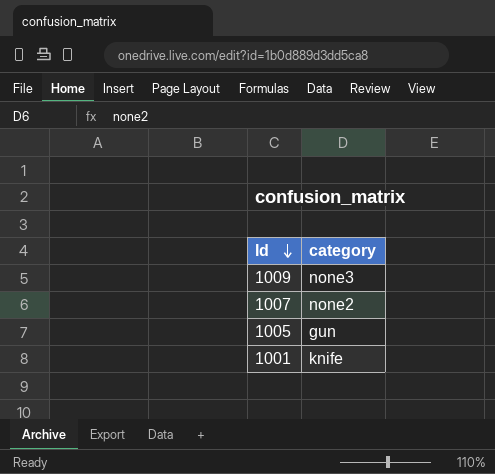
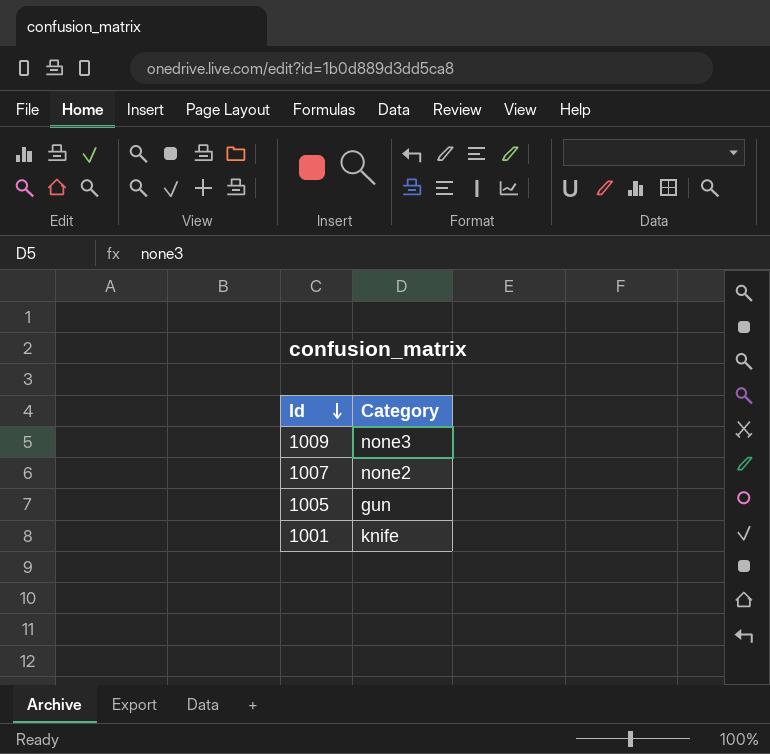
column name: category -> Category

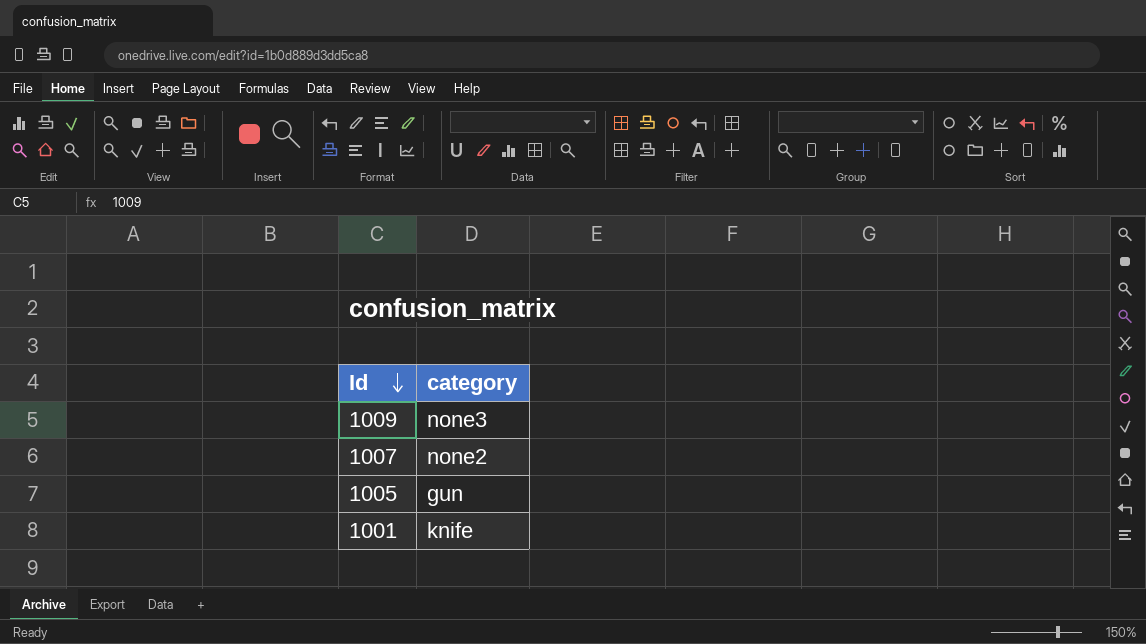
column name: Category -> category

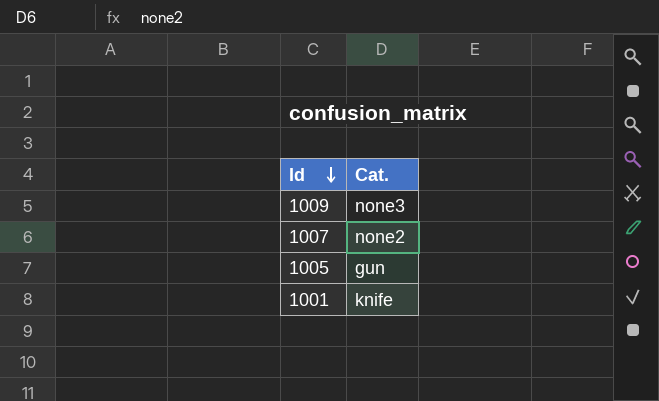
column name: category -> Cat.

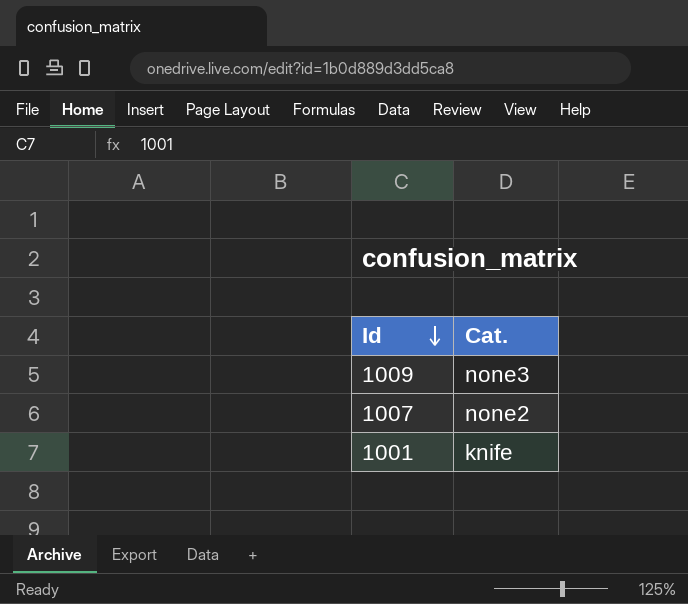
row 1005: gun -> none

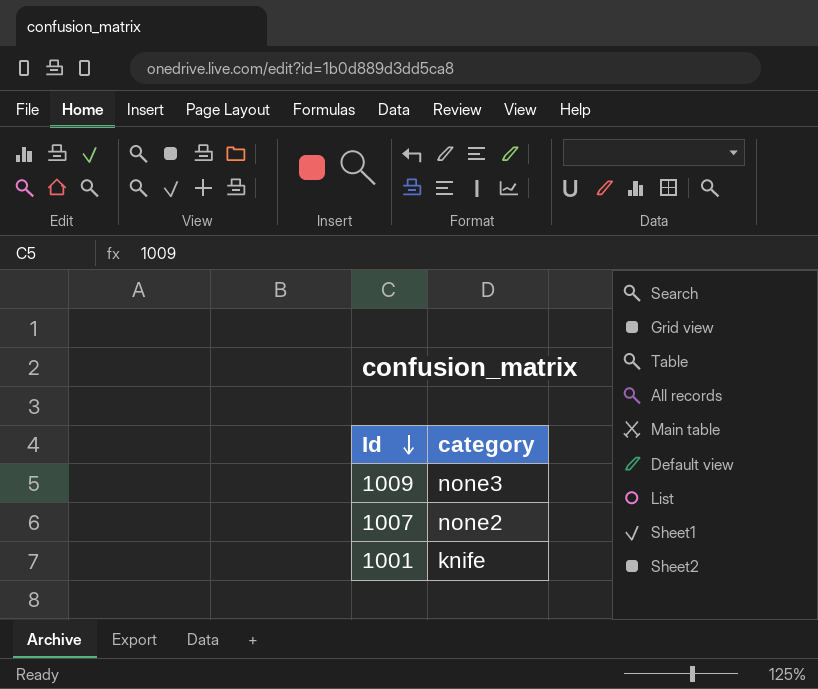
column name: Cat. -> category

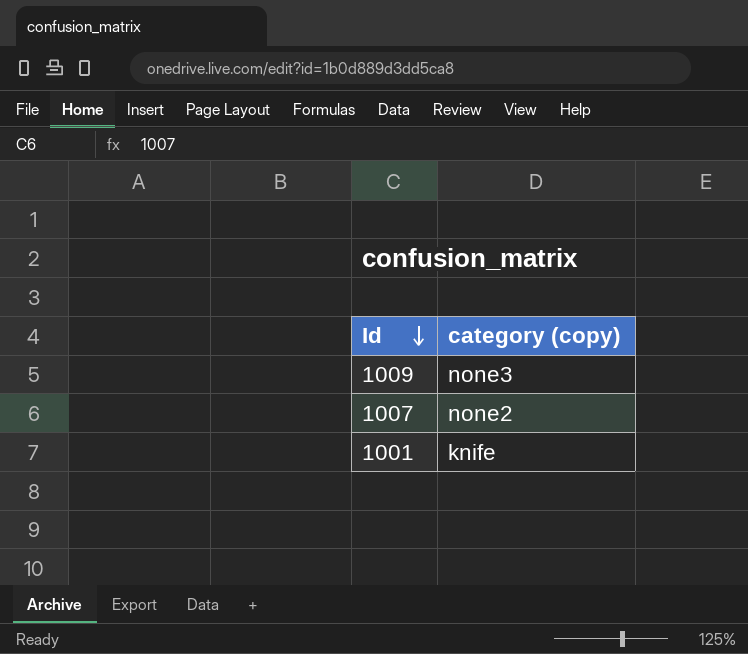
column name: category -> category (copy)

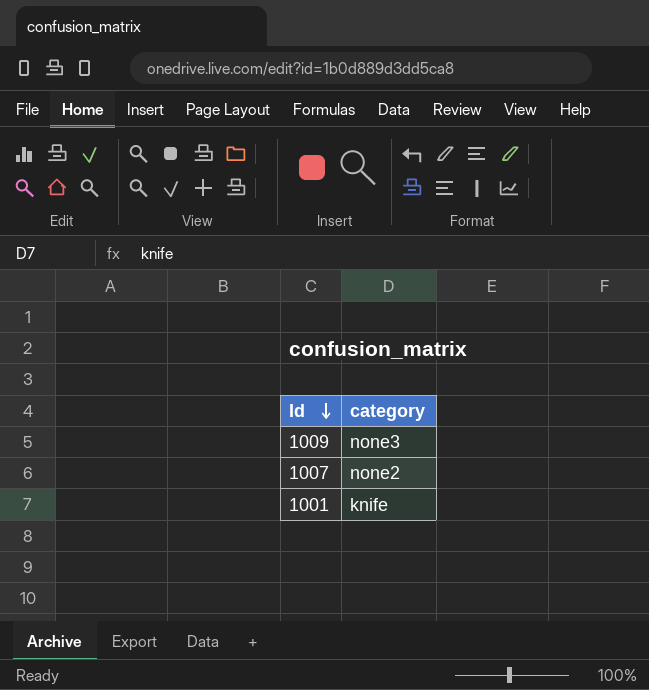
column name: category (copy) -> category

